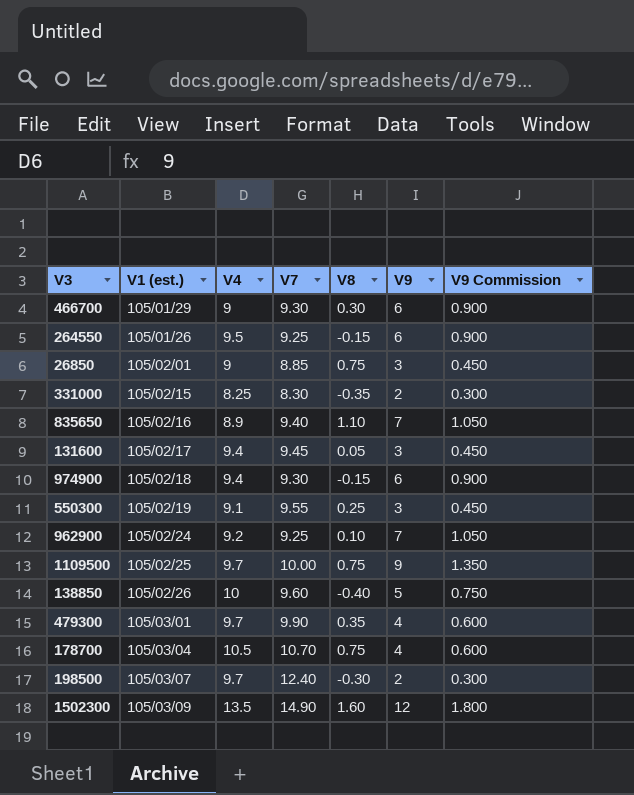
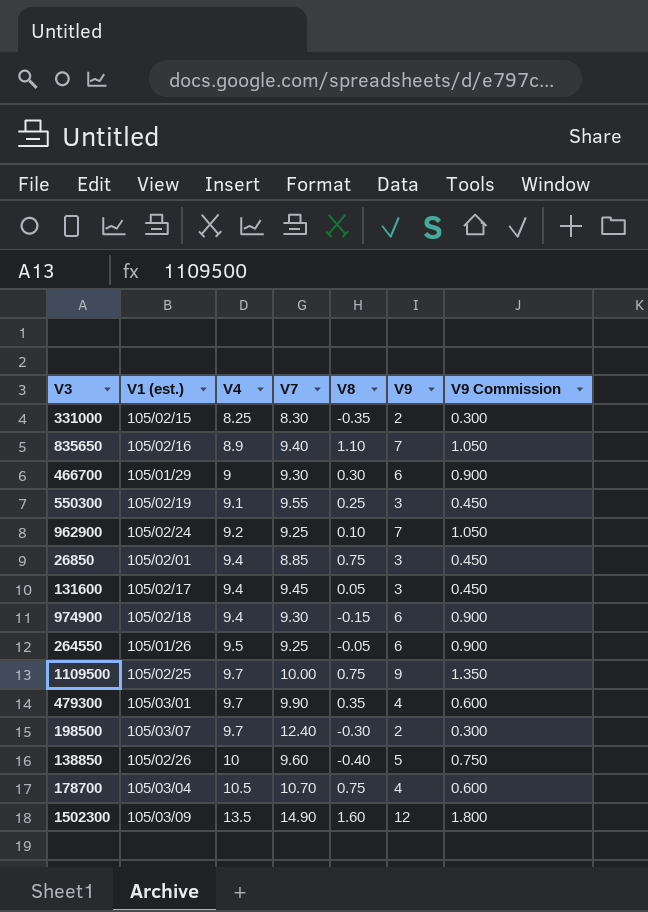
row order: none -> V4 ascending
26850 | V4: 9 -> 9.4
264550 | V8: -0.15 -> -0.05

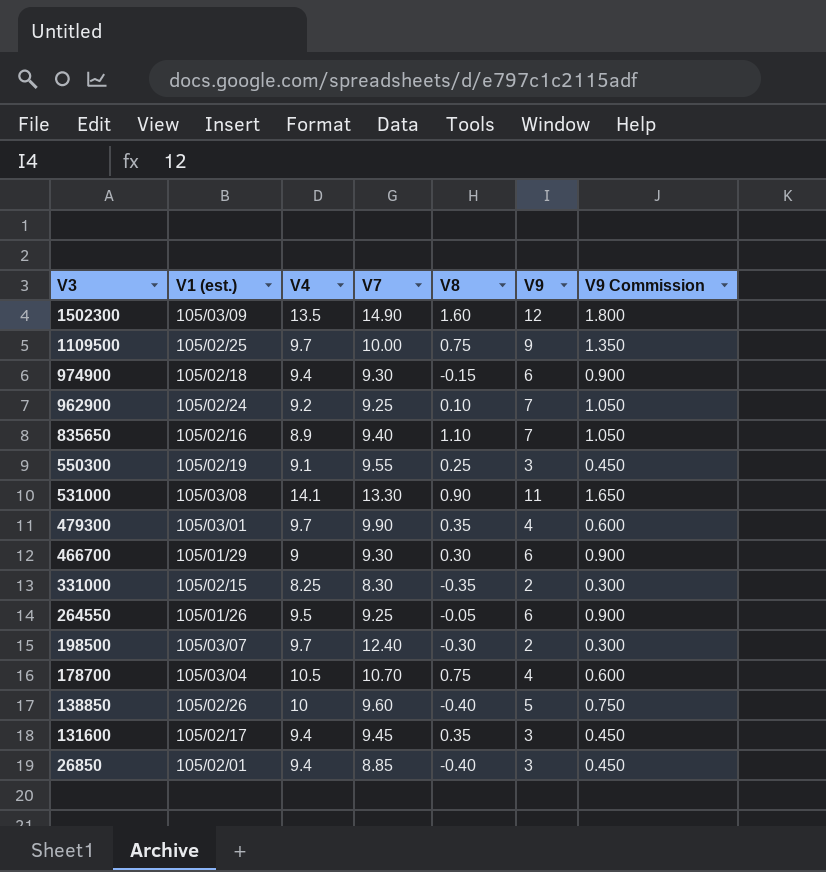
row order: V4 ascending -> V3 descending
row 531000: none -> 105/03/08 | 14.1 | 13.30 | 0.90 | 11 | 1.650
131600 | V8: 0.05 -> 0.35
26850 | V8: 0.75 -> -0.40

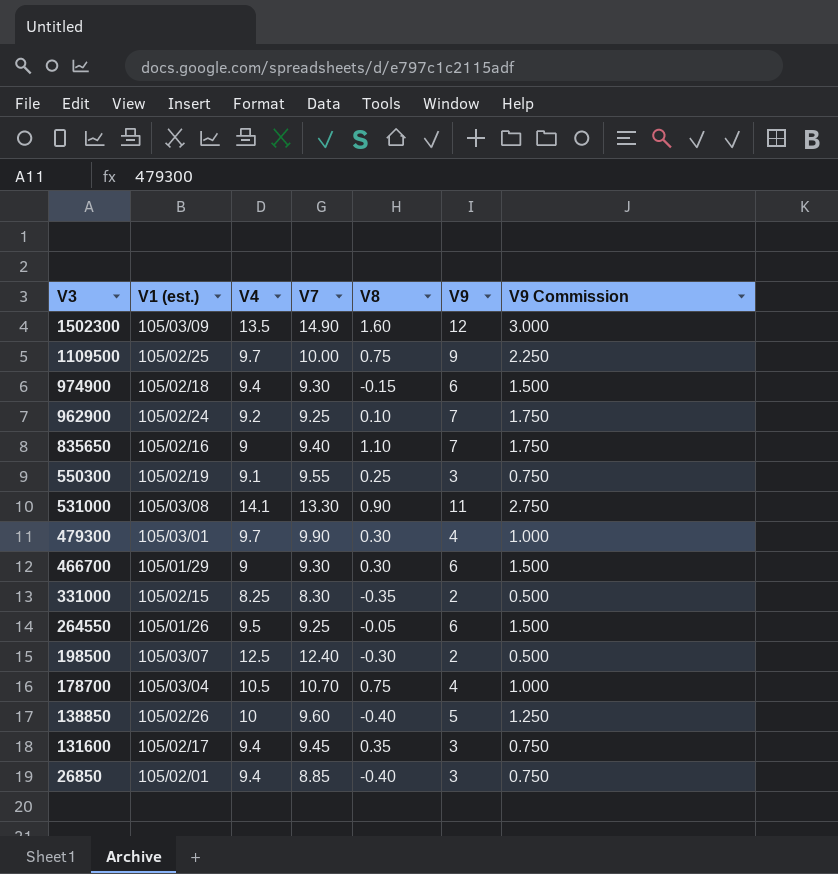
column V9 Commission | formula: [V9] * 0.15 -> [V9] * 0.25
835650 | V4: 8.9 -> 9
479300 | V8: 0.35 -> 0.30
198500 | V4: 9.7 -> 12.5

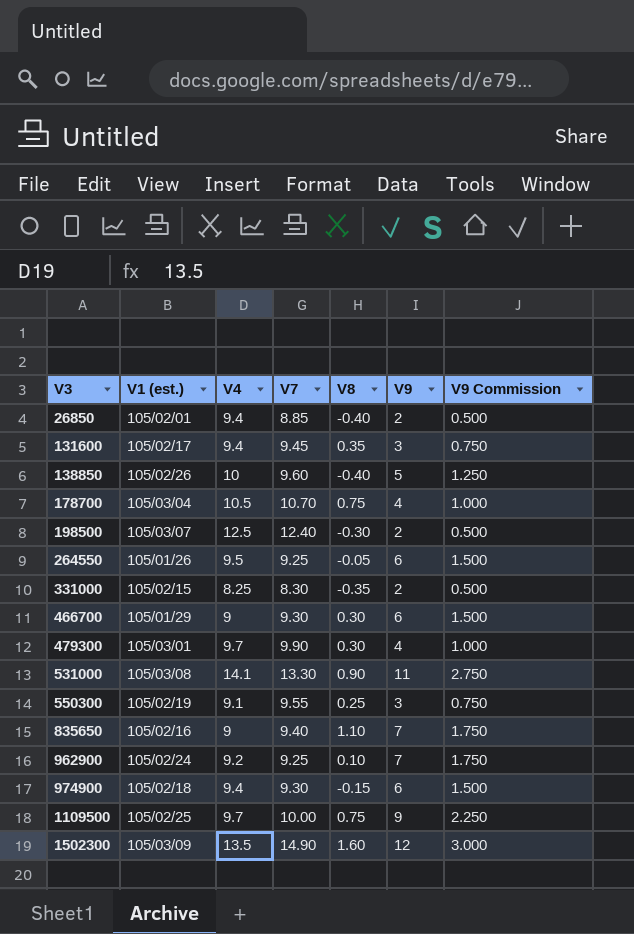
row order: V3 descending -> V3 ascending
26850 | V9: 3 -> 2
26850 | V9 Commission: 0.750 -> 0.500

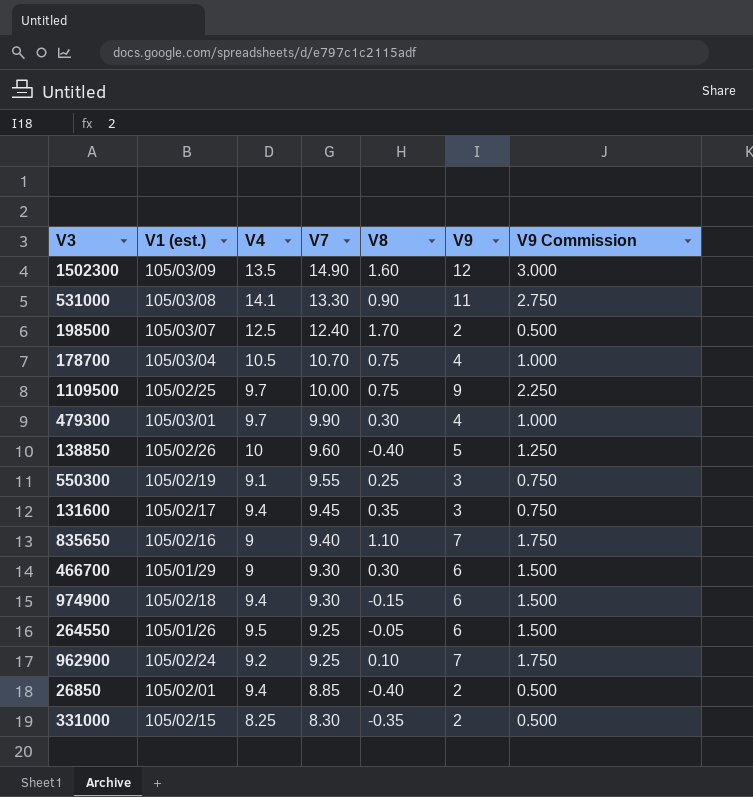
row order: V3 ascending -> V7 descending
198500 | V8: -0.30 -> 1.70

